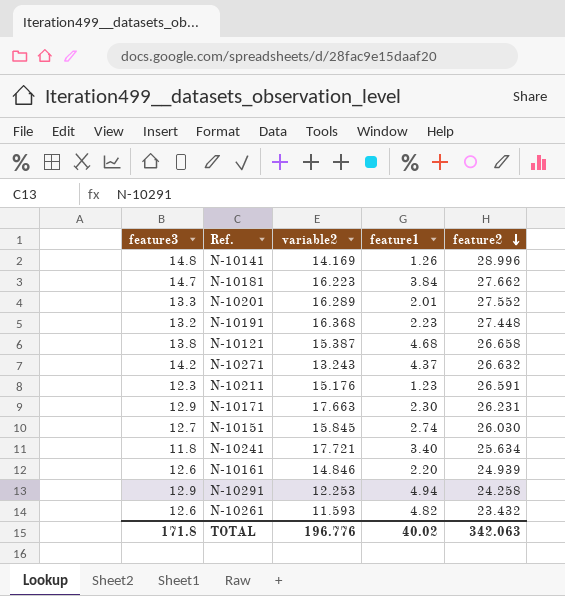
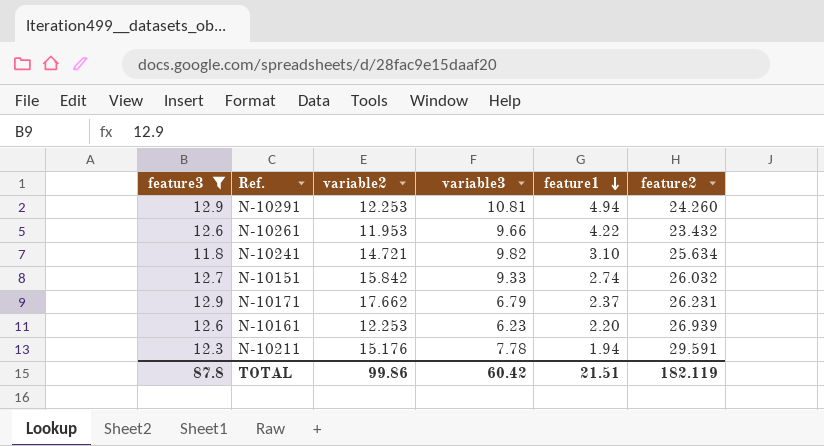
filter: none -> feature3 <= 12.9
row order: feature2 descending -> feature1 descending
column variable3 | position: none -> 4
N-10291 | feature2: 24.258 -> 24.260
N-10261 | variable2: 11.593 -> 11.953
N-10261 | feature1: 4.82 -> 4.22
N-10241 | variable2: 17.721 -> 14.721
N-10241 | feature1: 3.40 -> 3.10
N-10151 | variable2: 15.845 -> 15.842
N-10151 | feature2: 26.030 -> 26.032
N-10171 | variable2: 17.663 -> 17.662
N-10171 | feature1: 2.30 -> 2.37
N-10161 | variable2: 14.846 -> 12.253
N-10161 | feature2: 24.939 -> 26.939
N-10211 | feature1: 1.23 -> 1.94
N-10211 | feature2: 26.591 -> 29.591
TOTAL | feature3: 171.8 -> 87.8
TOTAL | variable2: 196.776 -> 99.86
TOTAL | feature1: 40.02 -> 21.51
TOTAL | feature2: 342.063 -> 182.119

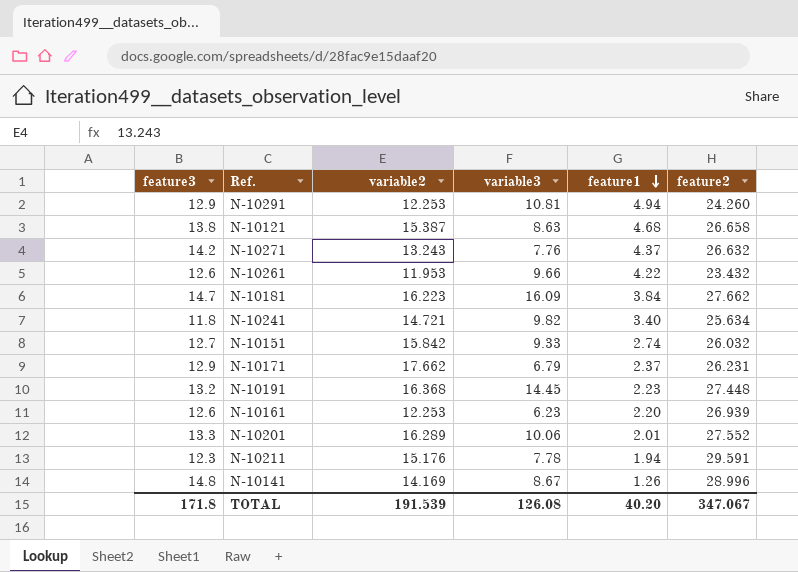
filter: feature3 <= 12.9 -> none
N-10241 | feature1: 3.10 -> 3.40
TOTAL | feature3: 87.8 -> 171.8
TOTAL | variable2: 99.86 -> 191.539
TOTAL | variable3: 60.42 -> 126.08
TOTAL | feature1: 21.51 -> 40.20
TOTAL | feature2: 182.119 -> 347.067

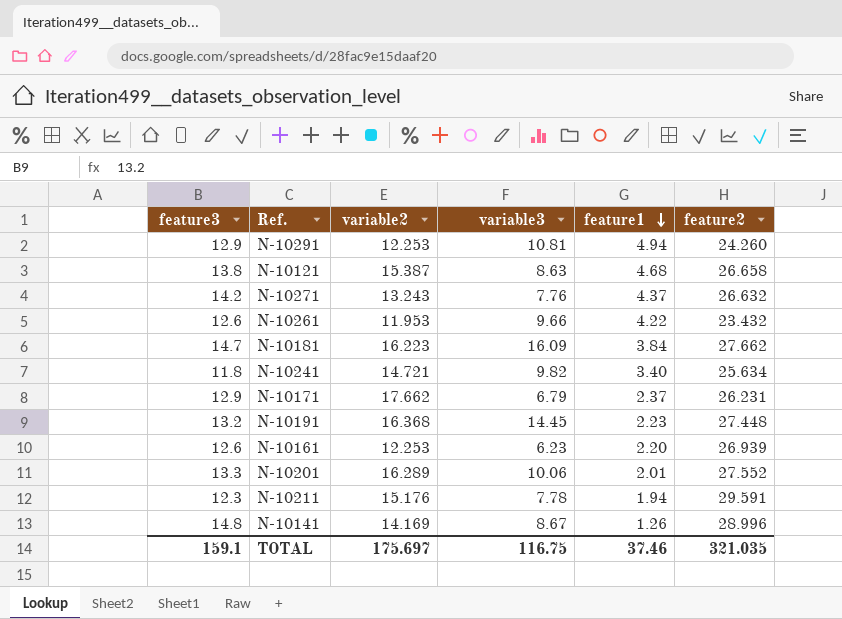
row N-10151: 12.7 | 15.842 | 9.33 | 2.74 | 26.032 -> none
TOTAL | feature3: 171.8 -> 159.1
TOTAL | variable2: 191.539 -> 175.697
TOTAL | variable3: 126.08 -> 116.75
TOTAL | feature1: 40.20 -> 37.46
TOTAL | feature2: 347.067 -> 321.035

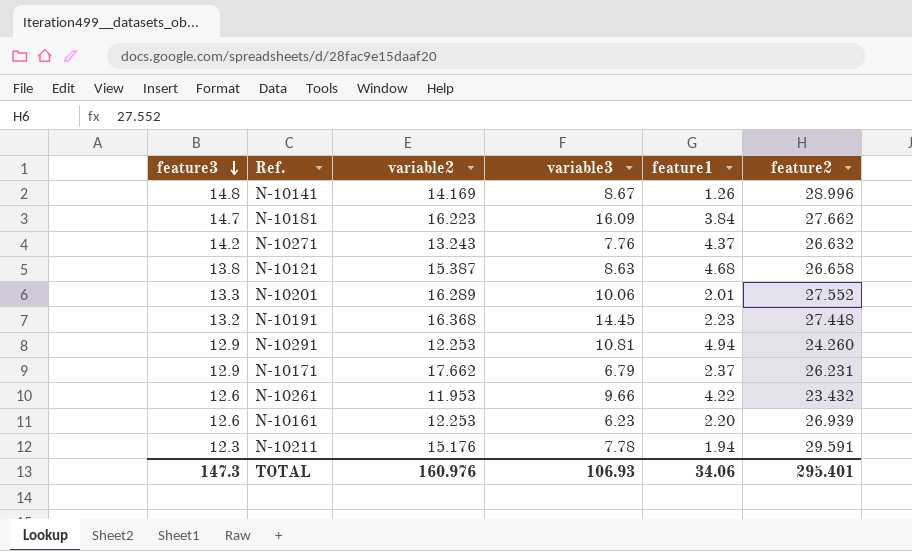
row order: feature1 descending -> feature3 descending
row N-10241: 11.8 | 14.721 | 9.82 | 3.40 | 25.634 -> none
TOTAL | feature3: 159.1 -> 147.3
TOTAL | variable2: 175.697 -> 160.976
TOTAL | variable3: 116.75 -> 106.93
TOTAL | feature1: 37.46 -> 34.06
TOTAL | feature2: 321.035 -> 295.401

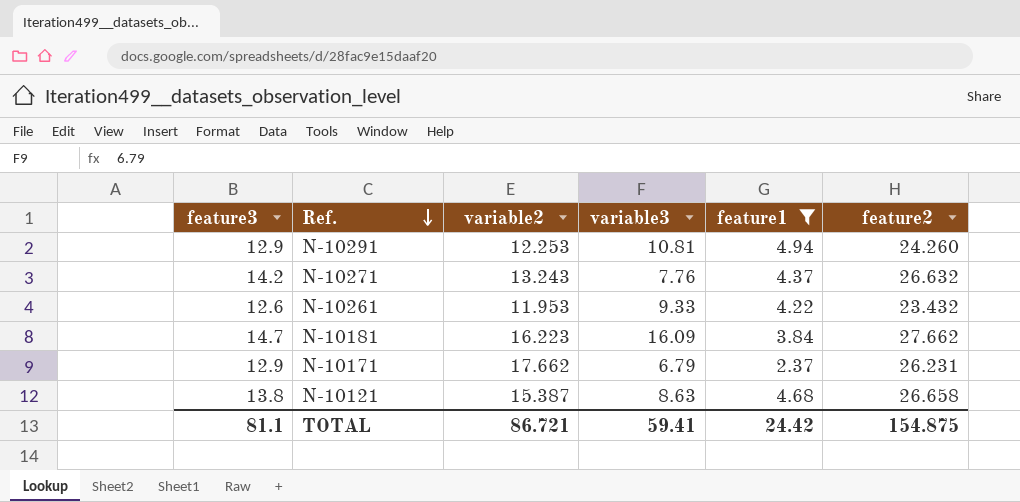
filter: none -> feature1 >= 2.37
row order: feature3 descending -> Ref. descending
N-10261 | variable3: 9.66 -> 9.33
TOTAL | feature3: 147.3 -> 81.1
TOTAL | variable2: 160.976 -> 86.721
TOTAL | variable3: 106.93 -> 59.41
TOTAL | feature1: 34.06 -> 24.42
TOTAL | feature2: 295.401 -> 154.875

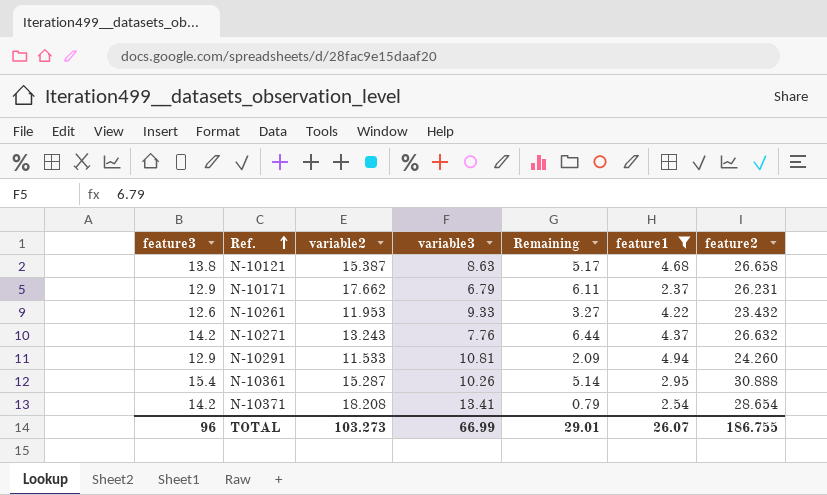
row order: Ref. descending -> Ref. ascending
column Remaining | formula: none -> [feature3] - [variable3]
row N-10181: 14.7 | 16.223 | 16.09 | 3.84 | 27.662 -> none
N-10291 | variable2: 12.253 -> 11.533
row N-10361: none -> 15.4 | 15.287 | 10.26 | 5.14 | 2.95 | 30.888
row N-10371: none -> 14.2 | 18.208 | 13.41 | 0.79 | 2.54 | 28.654
TOTAL | feature3: 81.1 -> 96
TOTAL | variable2: 86.721 -> 103.273
TOTAL | variable3: 59.41 -> 66.99
TOTAL | feature1: 24.42 -> 26.07
TOTAL | feature2: 154.875 -> 186.755

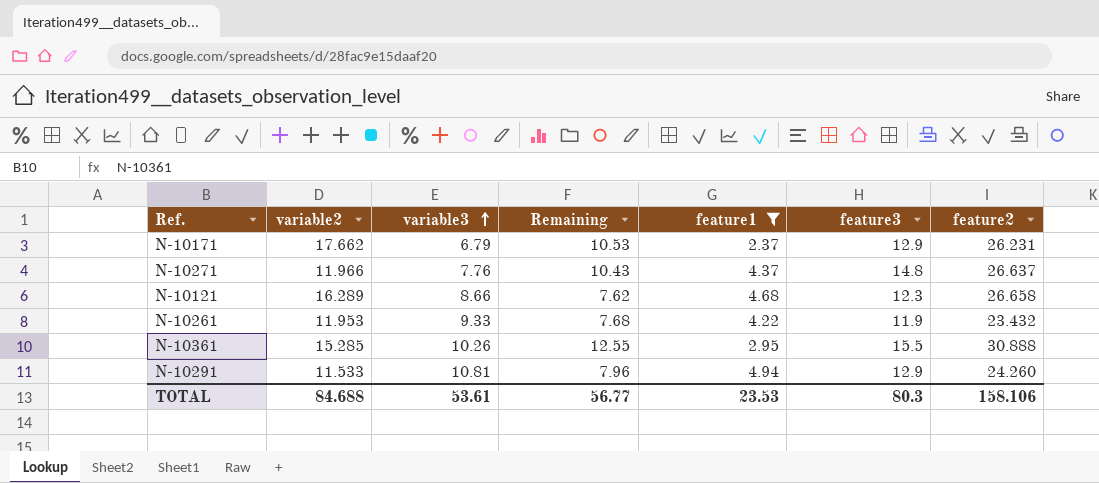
row order: Ref. ascending -> variable3 ascending
column Remaining | formula: [feature3] - [variable3] -> [feature3] - [feature1]
column feature3 | position: 1 -> 6
row N-10371: 14.2 | 18.208 | 13.41 | 0.79 | 2.54 | 28.654 -> none
N-10271 | variable2: 13.243 -> 11.966
N-10271 | feature3: 14.2 -> 14.8
N-10271 | feature2: 26.632 -> 26.637
N-10121 | variable2: 15.387 -> 16.289
N-10121 | variable3: 8.63 -> 8.66
N-10121 | feature3: 13.8 -> 12.3
N-10261 | feature3: 12.6 -> 11.9
N-10361 | variable2: 15.287 -> 15.285
N-10361 | feature3: 15.4 -> 15.5
TOTAL | variable2: 103.273 -> 84.688
TOTAL | variable3: 66.99 -> 53.61
TOTAL | Remaining: 29.01 -> 56.77
TOTAL | feature1: 26.07 -> 23.53
TOTAL | feature3: 96 -> 80.3
TOTAL | feature2: 186.755 -> 158.106

